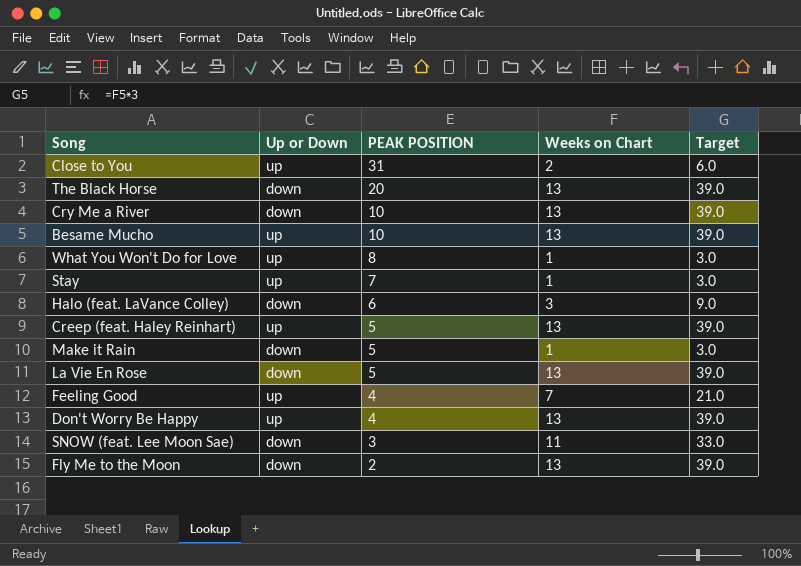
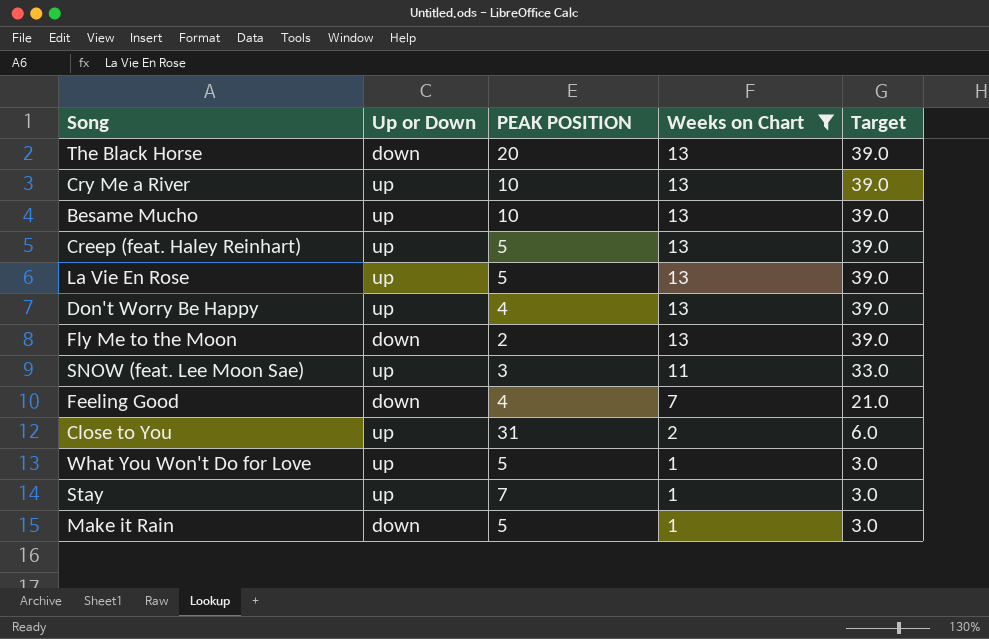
filter: none -> Weeks on Chart != 3
row order: PEAK POSITION descending -> Weeks on Chart descending
Cry Me a River | Up or Down: down -> up
La Vie En Rose | Up or Down: down -> up
SNOW (feat. Lee Moon Sae) | Up or Down: down -> up
Feeling Good | Up or Down: up -> down
What You Won't Do for Love | PEAK POSITION: 8 -> 5

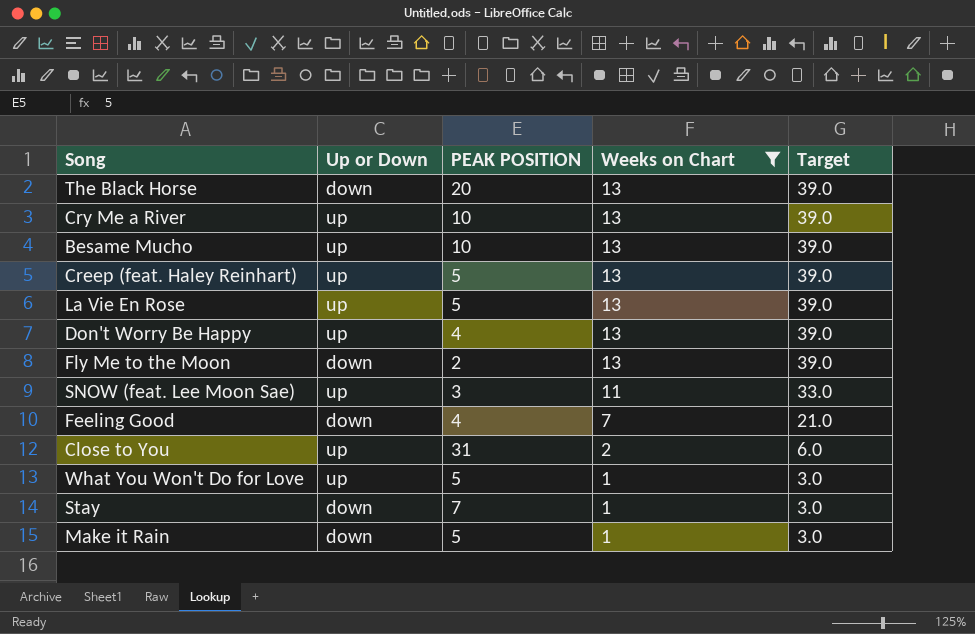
Stay | Up or Down: up -> down

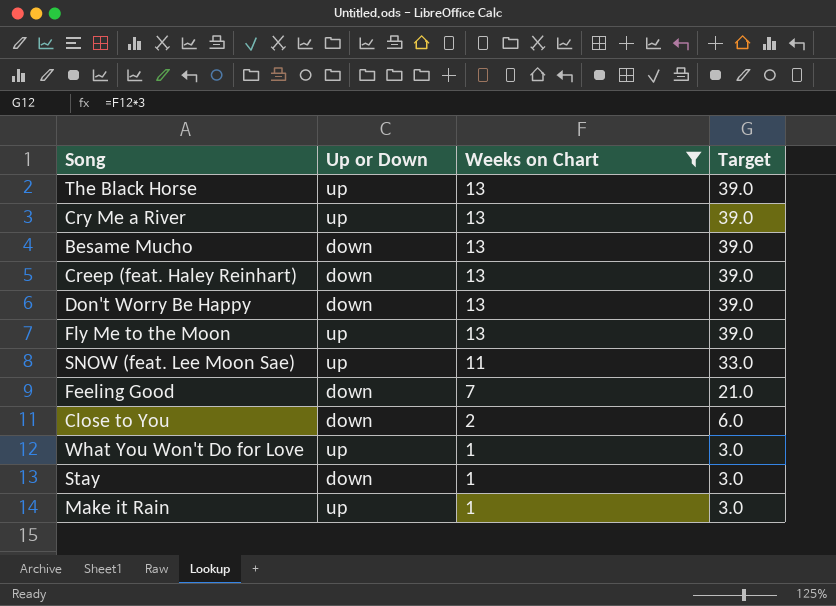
column PEAK POSITION | position: 3 -> none
row La Vie En Rose: up | 5 | 13 | 39.0 -> none
The Black Horse | Up or Down: down -> up
Besame Mucho | Up or Down: up -> down
Creep (feat. Haley Reinhart) | Up or Down: up -> down
Don't Worry Be Happy | Up or Down: up -> down
Fly Me to the Moon | Up or Down: down -> up
Close to You | Up or Down: up -> down
Make it Rain | Up or Down: down -> up

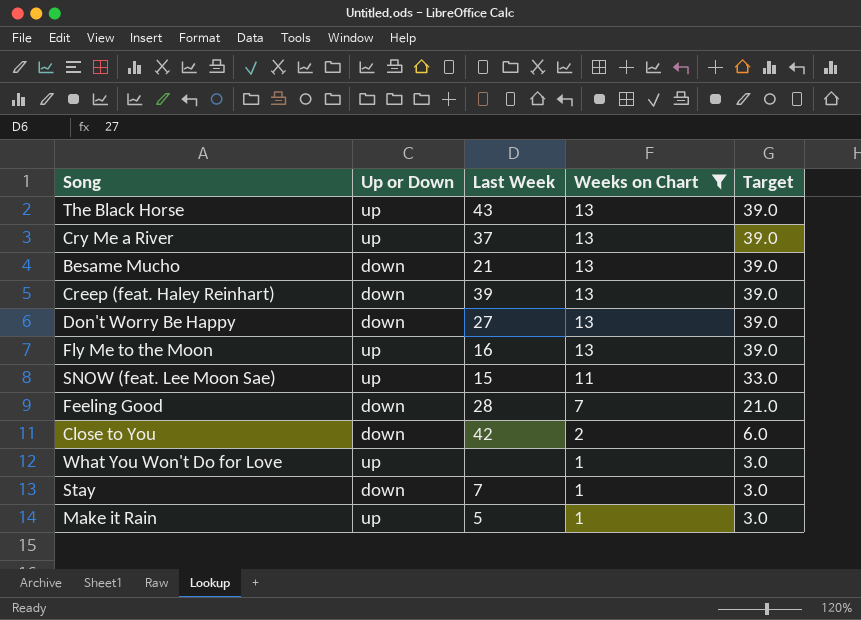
column Last Week | position: none -> 3

